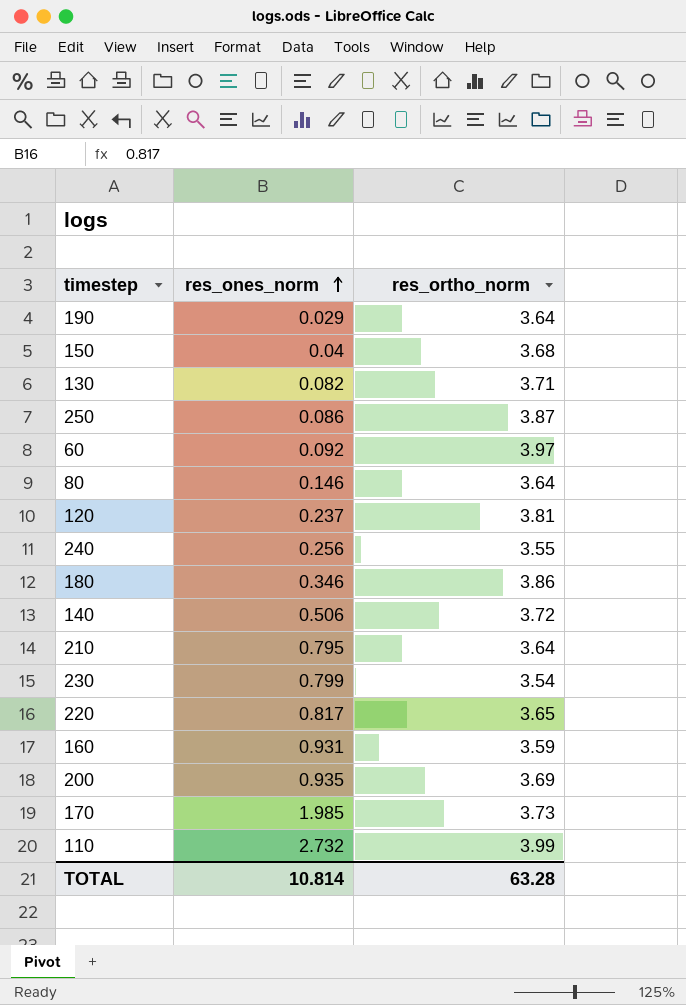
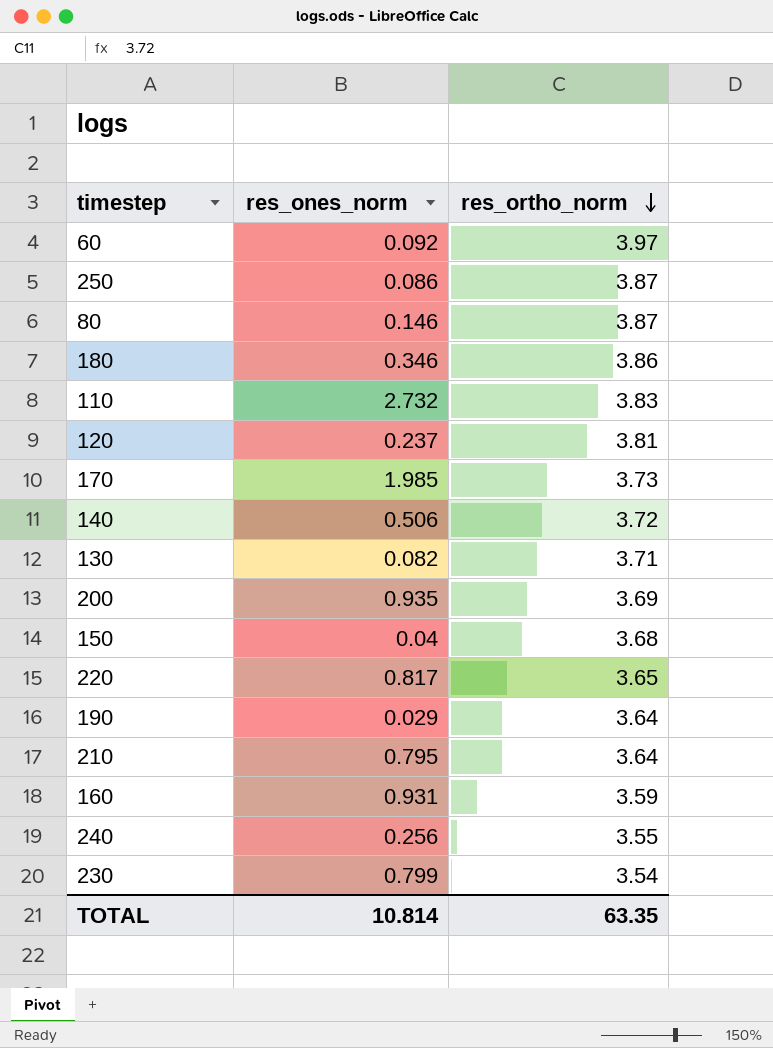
row order: res_ones_norm ascending -> res_ortho_norm descending
80 | res_ortho_norm: 3.64 -> 3.87
110 | res_ortho_norm: 3.99 -> 3.83
TOTAL | res_ortho_norm: 63.28 -> 63.35

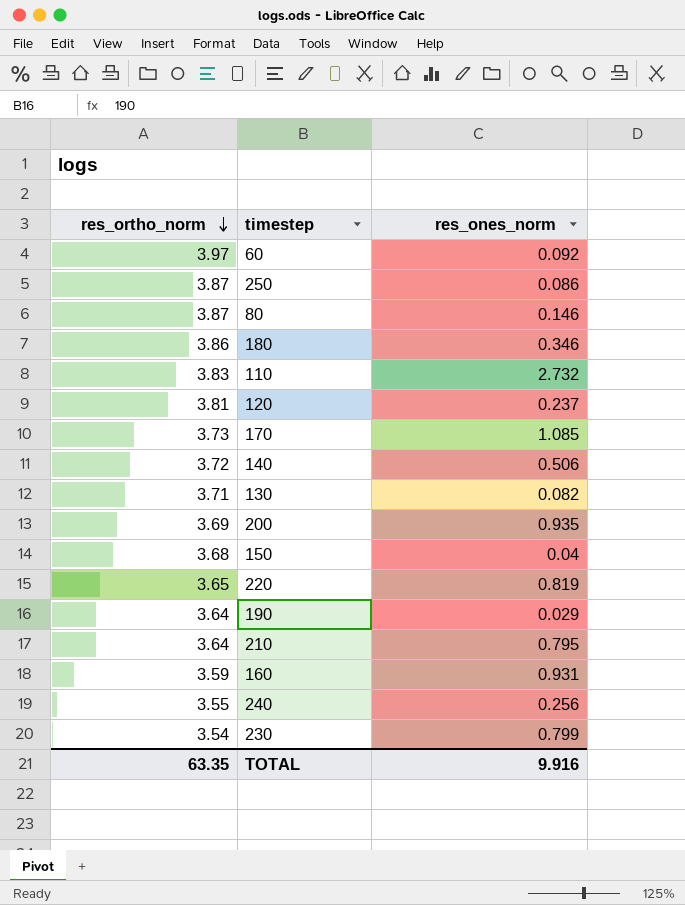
column res_ortho_norm | position: 3 -> 1
170 | res_ones_norm: 1.985 -> 1.085
220 | res_ones_norm: 0.817 -> 0.819
TOTAL | res_ones_norm: 10.814 -> 9.916

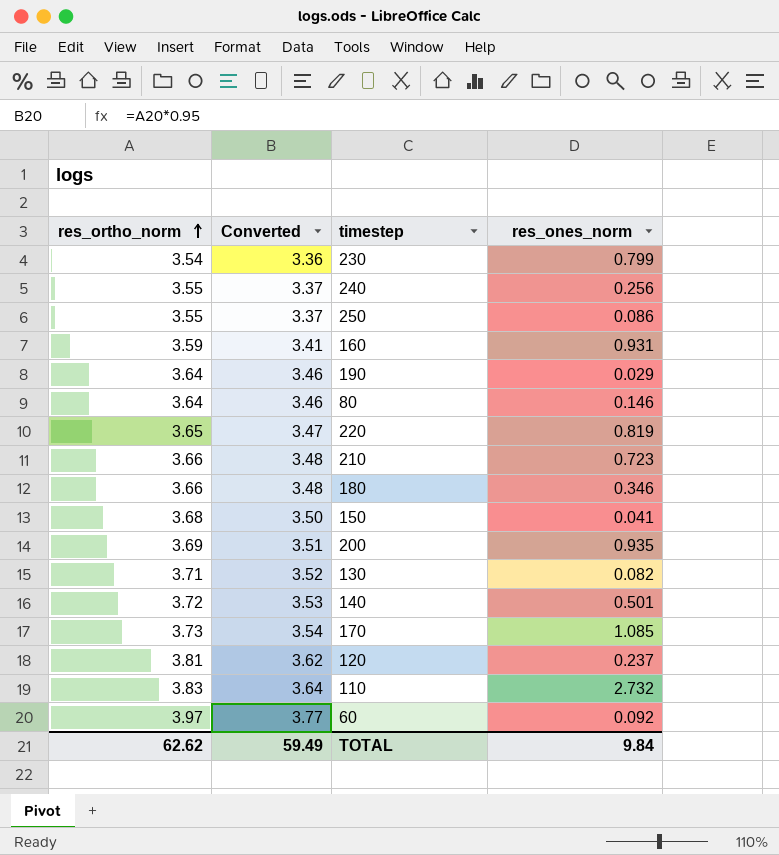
row order: res_ortho_norm descending -> res_ortho_norm ascending
column Converted | formula: none -> [res_ortho_norm] * 0.95
250 | res_ortho_norm: 3.87 -> 3.55
80 | res_ortho_norm: 3.87 -> 3.64
210 | res_ortho_norm: 3.64 -> 3.66
210 | res_ones_norm: 0.795 -> 0.723
180 | res_ortho_norm: 3.86 -> 3.66
150 | res_ones_norm: 0.04 -> 0.041
140 | res_ones_norm: 0.506 -> 0.501
TOTAL | res_ortho_norm: 63.35 -> 62.62
TOTAL | res_ones_norm: 9.916 -> 9.84

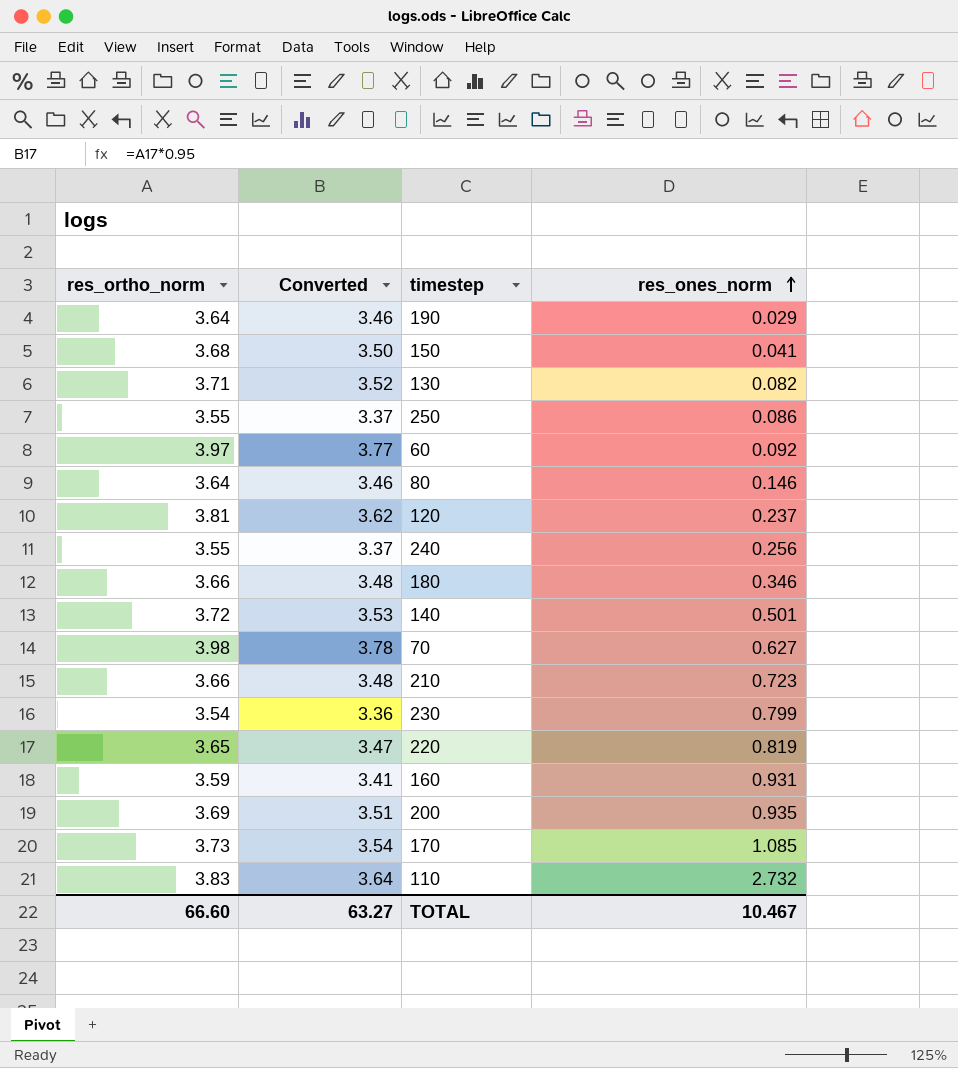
row order: res_ortho_norm ascending -> res_ones_norm ascending
row 70: none -> 3.98 | 3.78 | 0.627
TOTAL | res_ortho_norm: 62.62 -> 66.60
TOTAL | Converted: 59.49 -> 63.27
TOTAL | res_ones_norm: 9.84 -> 10.467

